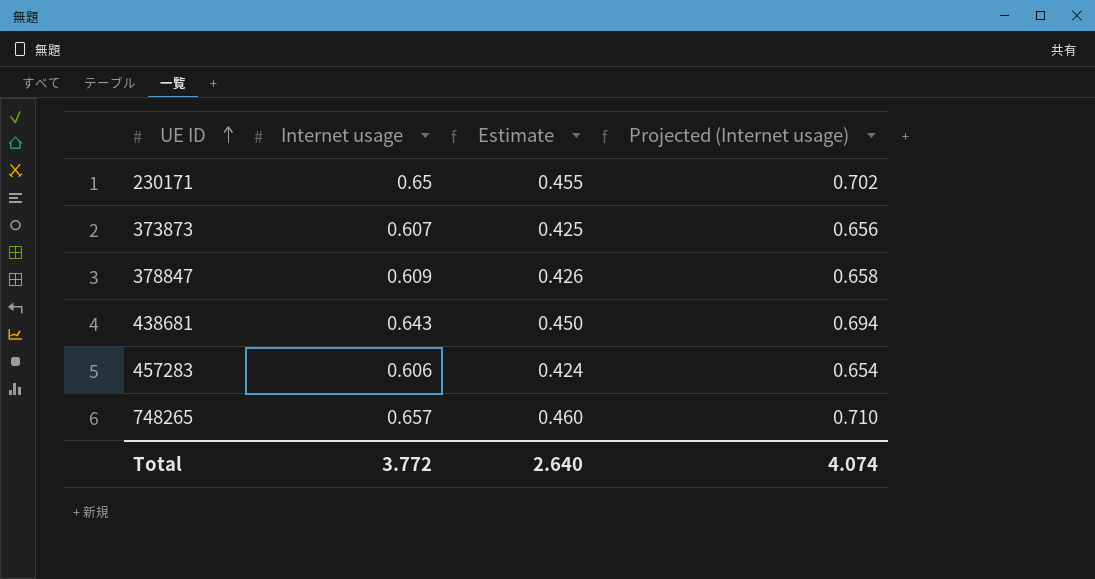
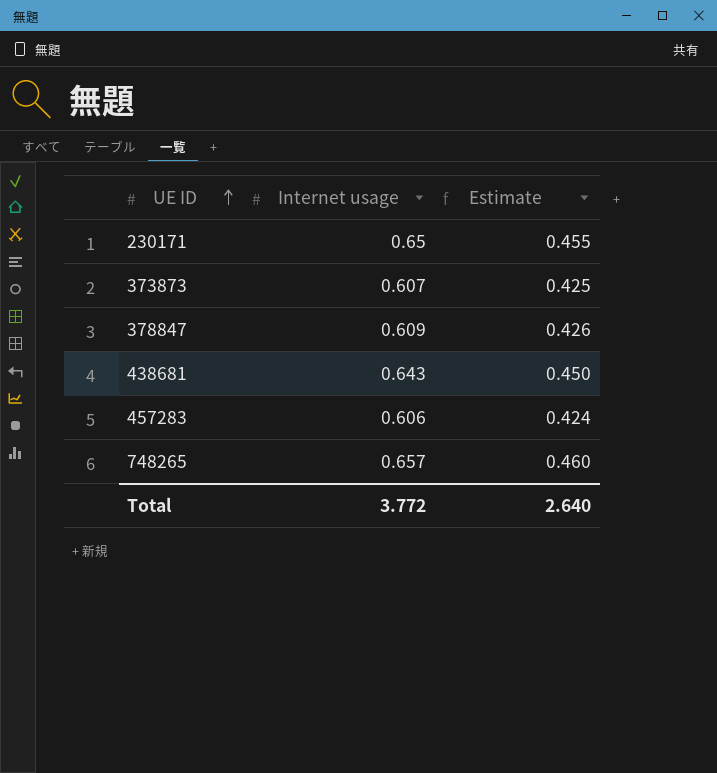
column Projected (Internet usage) | formula: [Internet usage] * 1.08 -> none

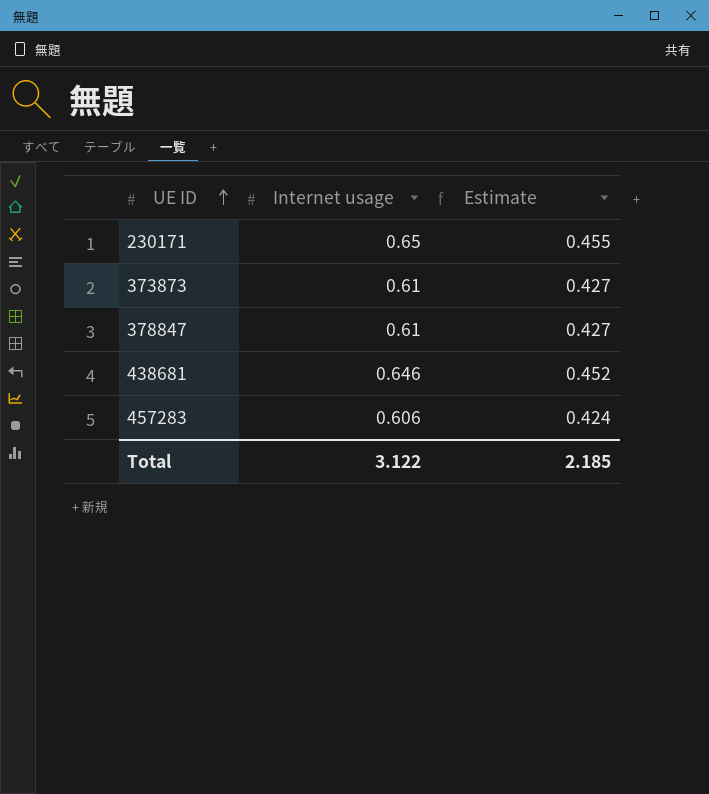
row 748265: 0.657 | 0.460 -> none
373873 | Internet usage: 0.607 -> 0.61
373873 | Estimate: 0.425 -> 0.427
378847 | Internet usage: 0.609 -> 0.61
378847 | Estimate: 0.426 -> 0.427
438681 | Internet usage: 0.643 -> 0.646
438681 | Estimate: 0.450 -> 0.452
Total | Internet usage: 3.772 -> 3.122
Total | Estimate: 2.640 -> 2.185

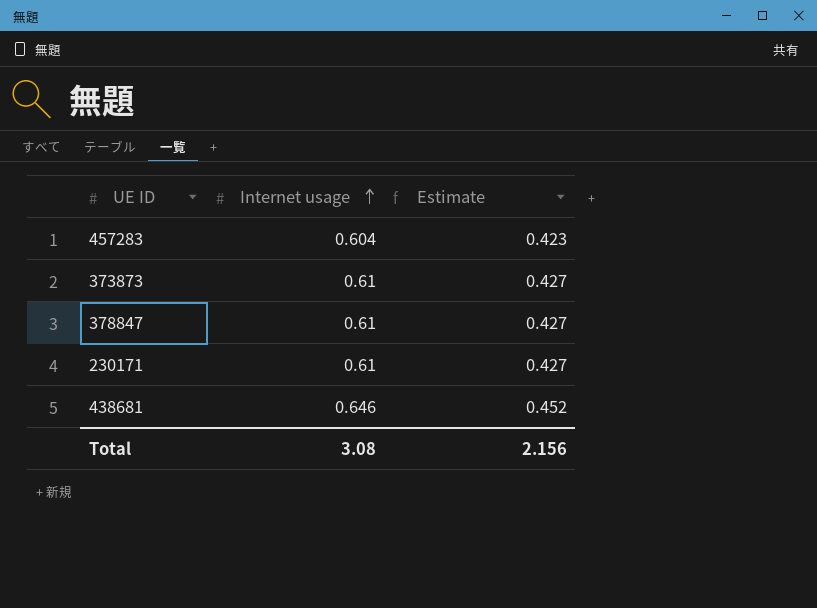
row order: UE ID ascending -> Internet usage ascending
457283 | Internet usage: 0.606 -> 0.604
457283 | Estimate: 0.424 -> 0.423
230171 | Internet usage: 0.65 -> 0.61
230171 | Estimate: 0.455 -> 0.427
Total | Internet usage: 3.122 -> 3.08
Total | Estimate: 2.185 -> 2.156

